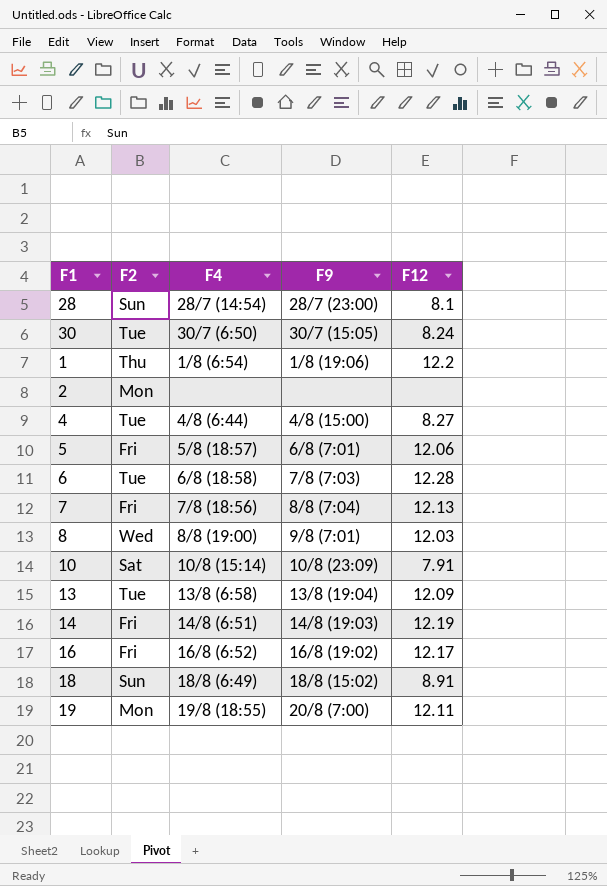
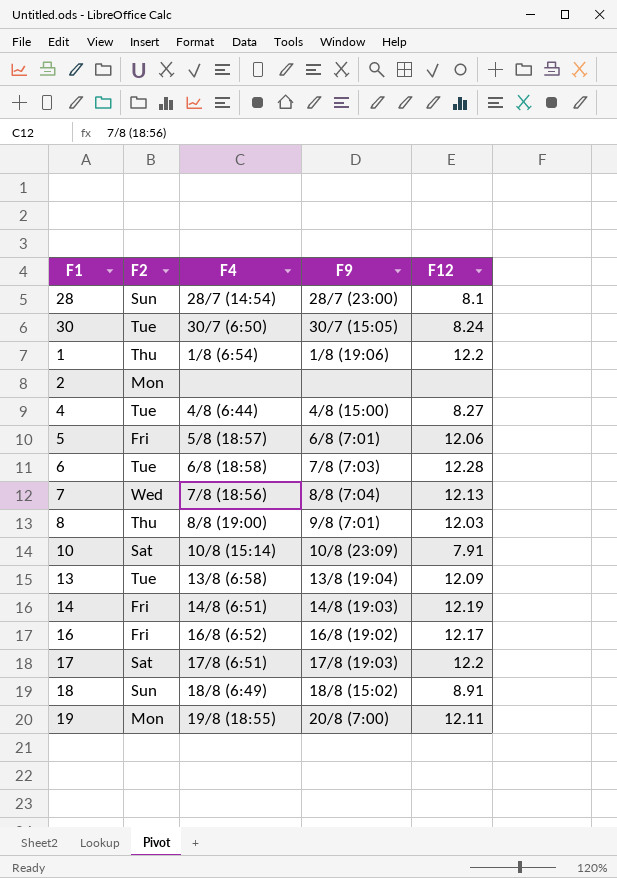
7 | F2: Fri -> Wed
8 | F2: Wed -> Thu
row 17: none -> Sat | 17/8 (6:51) | 17/8 (19:03) | 12.2

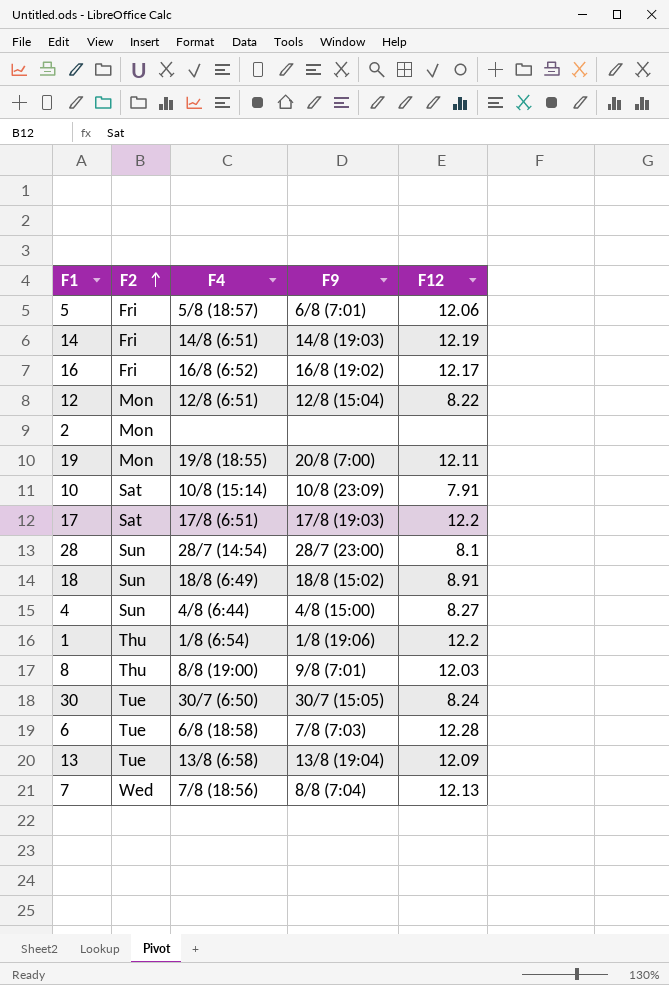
row order: none -> F2 ascending
row 12: none -> Mon | 12/8 (6:51) | 12/8 (15:04) | 8.22
4 | F2: Tue -> Sun

